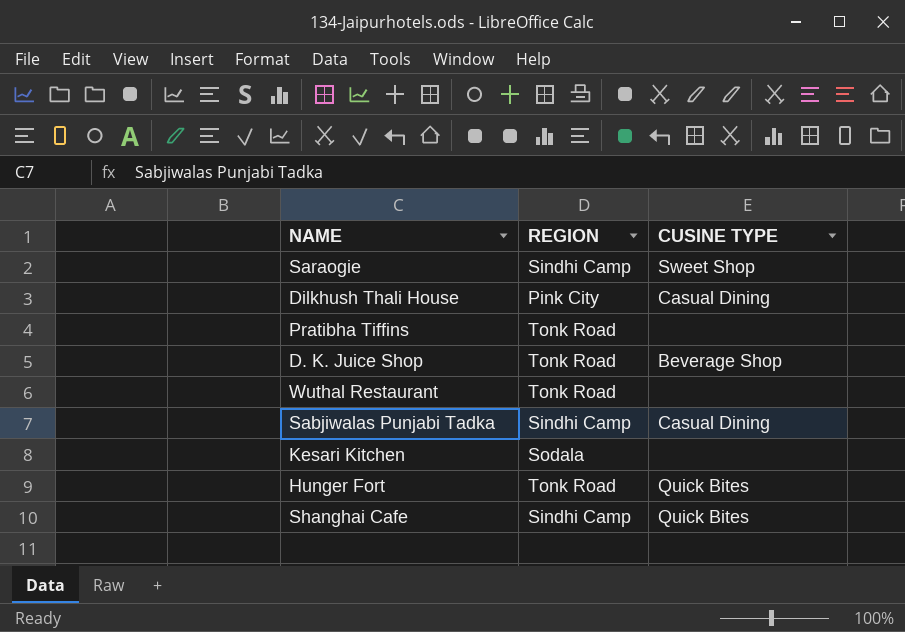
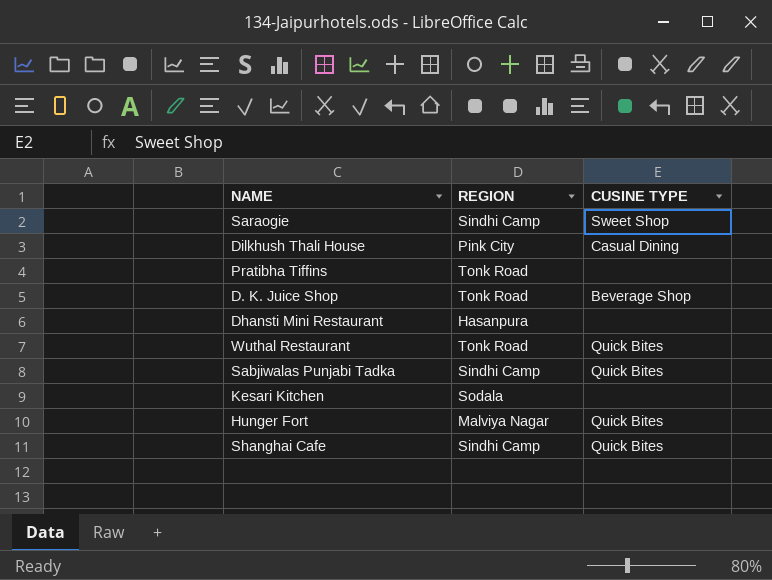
row Dhansti Mini Restaurant: none -> Hasanpura | none
Wuthal Restaurant | CUSINE TYPE: none -> Quick Bites
Sabjiwalas Punjabi Tadka | CUSINE TYPE: Casual Dining -> Quick Bites
Hunger Fort | REGION: Tonk Road -> Malviya Nagar

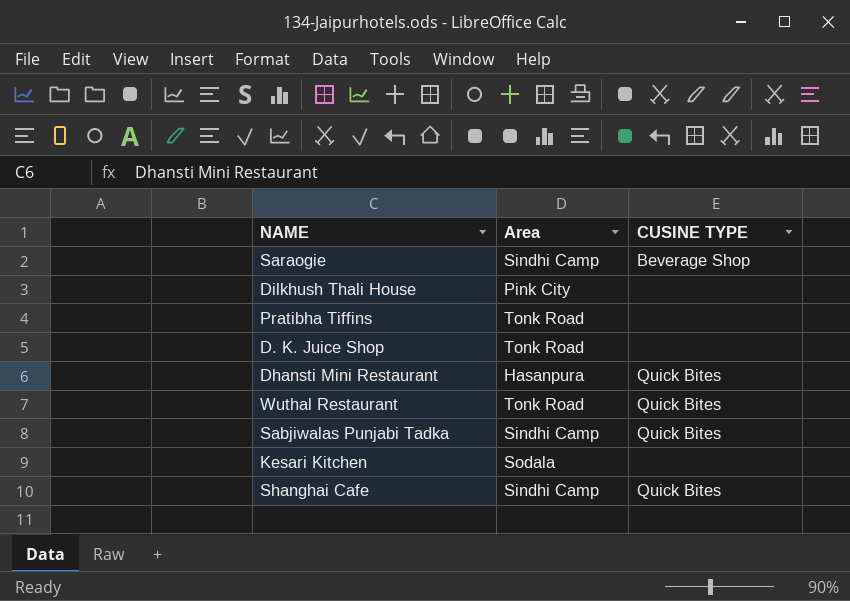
column name: REGION -> Area
row Hunger Fort: Malviya Nagar | Quick Bites -> none
Saraogie | CUSINE TYPE: Sweet Shop -> Beverage Shop
Dilkhush Thali House | CUSINE TYPE: Casual Dining -> none
D. K. Juice Shop | CUSINE TYPE: Beverage Shop -> none
Dhansti Mini Restaurant | CUSINE TYPE: none -> Quick Bites

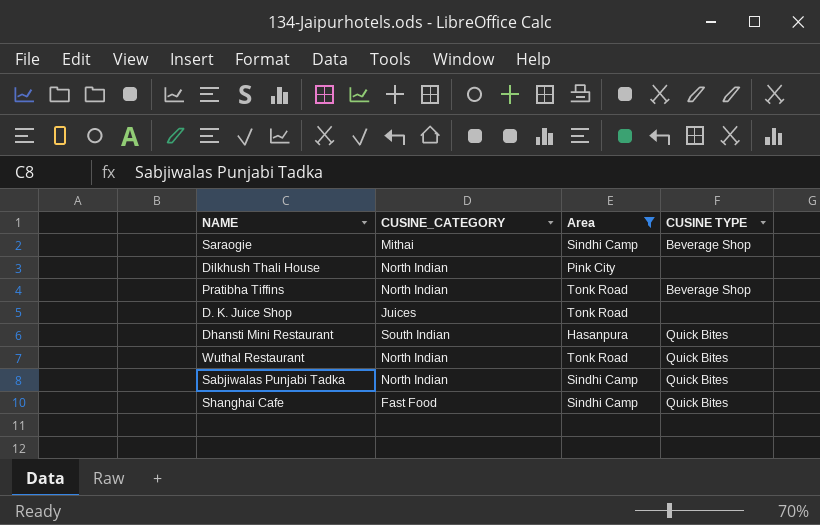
filter: none -> Area != Sodala
column CUSINE_CATEGORY | position: none -> 2
Pratibha Tiffins | CUSINE TYPE: none -> Beverage Shop

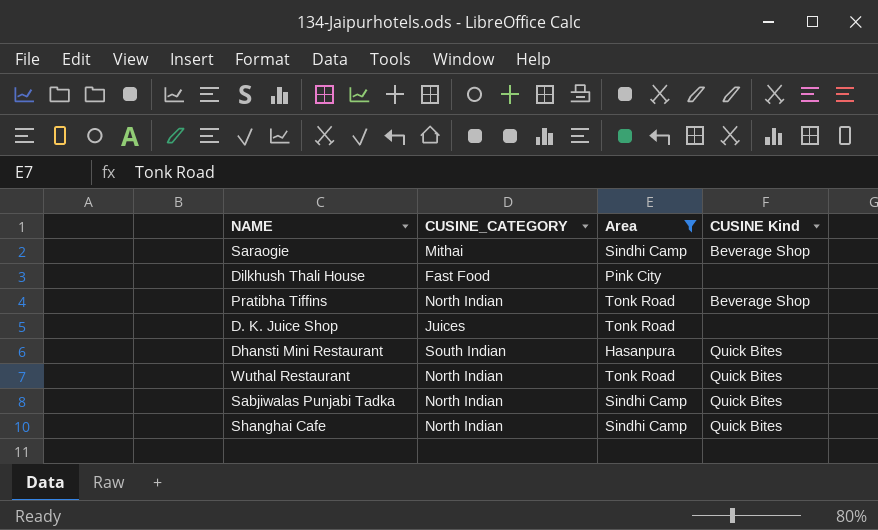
column name: CUSINE TYPE -> CUSINE Kind
Dilkhush Thali House | CUSINE_CATEGORY: North Indian -> Fast Food
Shanghai Cafe | CUSINE_CATEGORY: Fast Food -> North Indian

